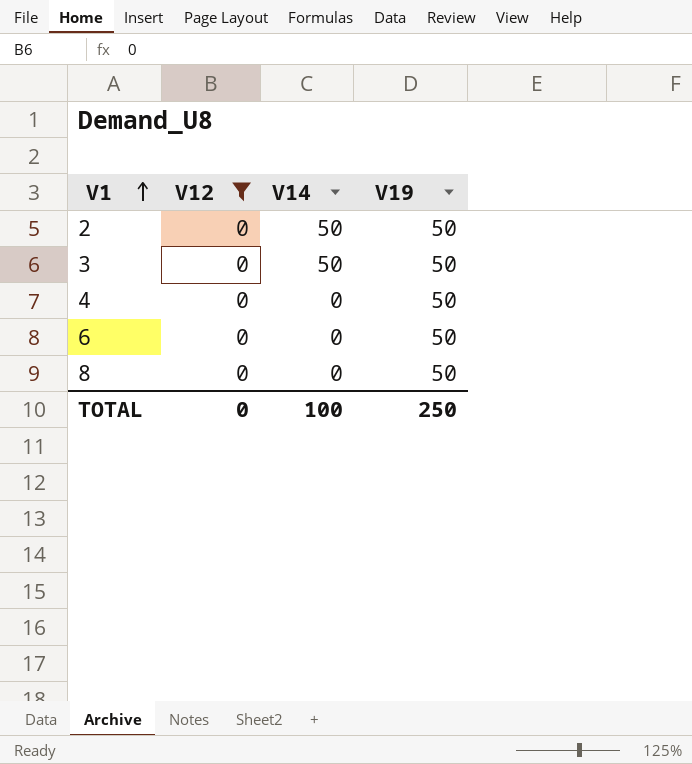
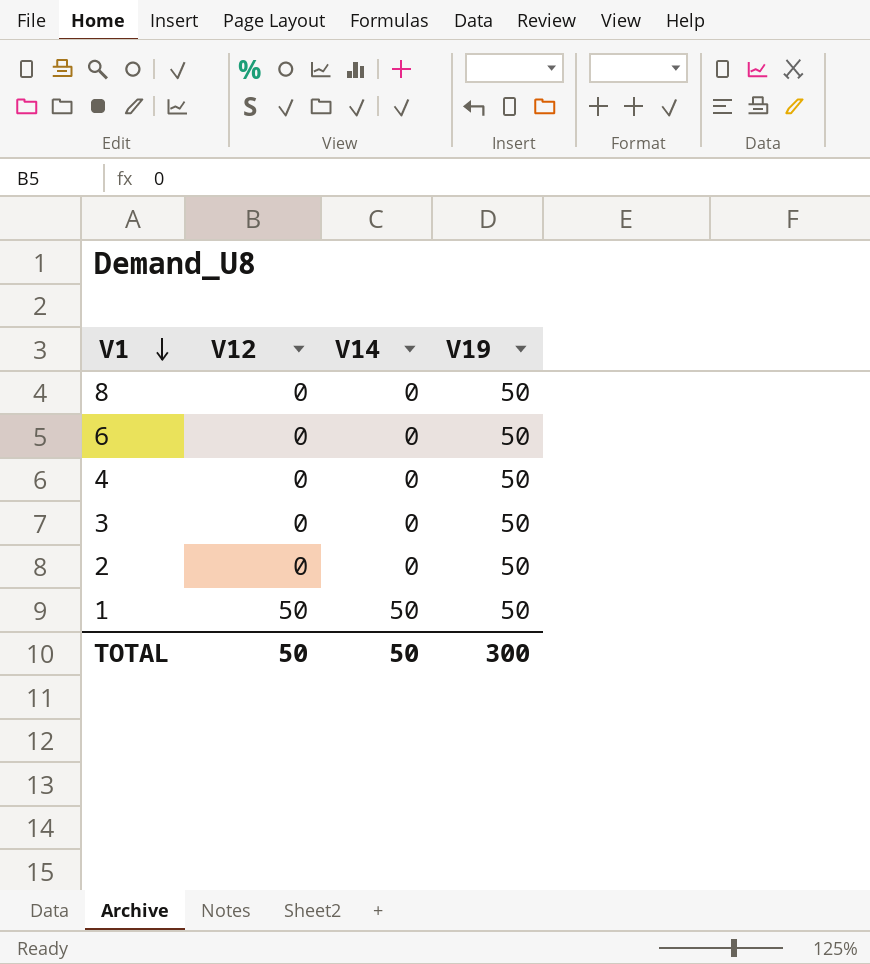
filter: V12 = 0 -> none
row order: V1 ascending -> V1 descending
3 | V14: 50 -> 0
2 | V14: 50 -> 0
TOTAL | V12: 0 -> 50
TOTAL | V14: 100 -> 50
TOTAL | V19: 250 -> 300

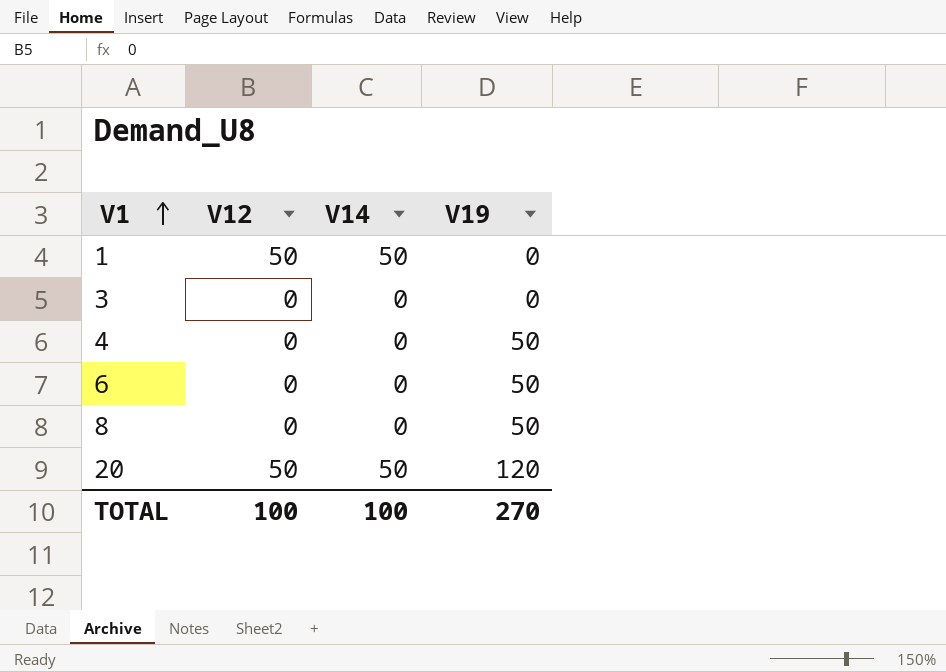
row order: V1 descending -> V1 ascending
row 2: 0 | 0 | 50 -> none
1 | V19: 50 -> 0
3 | V19: 50 -> 0
row 20: none -> 50 | 50 | 120
TOTAL | V12: 50 -> 100
TOTAL | V14: 50 -> 100
TOTAL | V19: 300 -> 270

